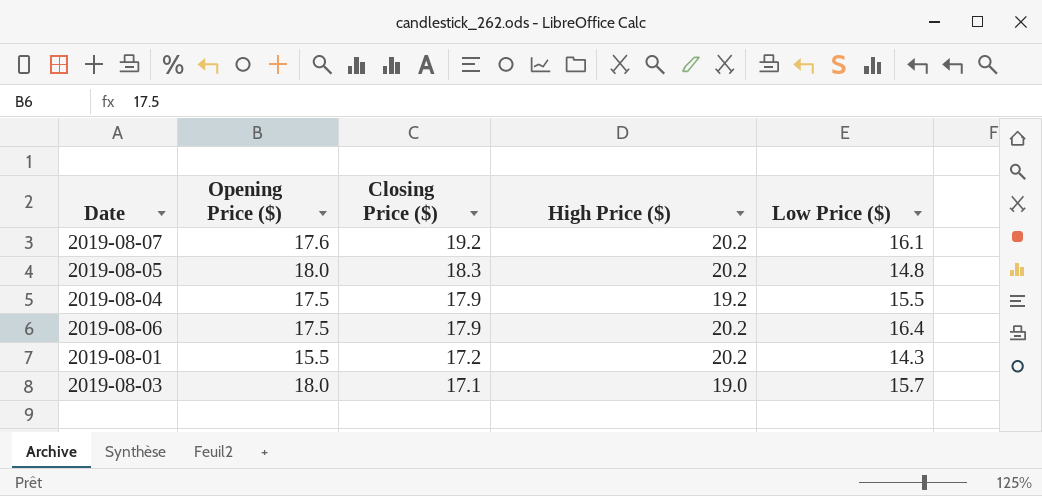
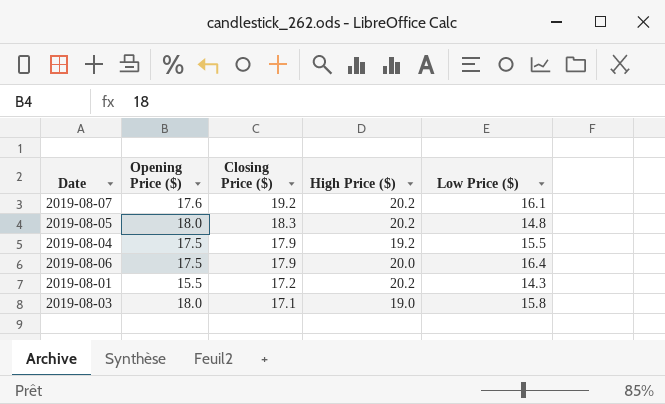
2019-08-06 | High Price ($): 20.2 -> 20.0
2019-08-03 | Low Price ($): 15.7 -> 15.8

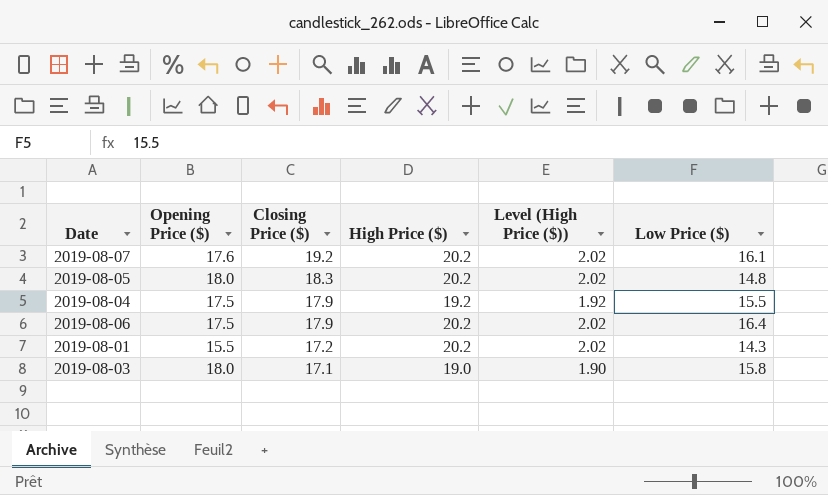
column Level (High Price ($)) | formula: none -> [High Price ($)] * 0.1
2019-08-06 | High Price ($): 20.0 -> 20.2

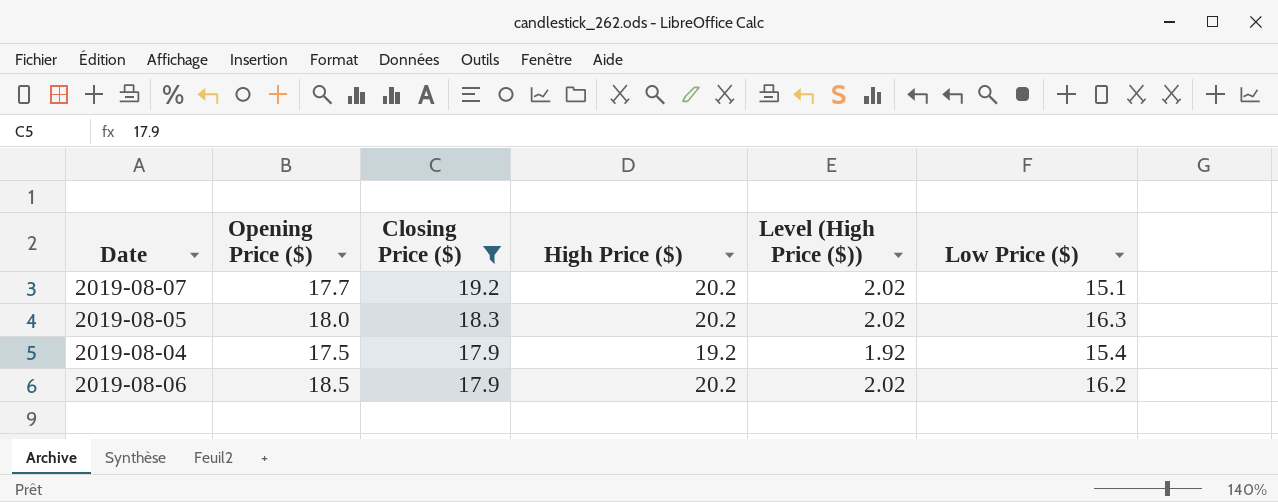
filter: none -> Closing Price ($) >= 17.9
2019-08-07 | Opening Price ($): 17.6 -> 17.7
2019-08-07 | Low Price ($): 16.1 -> 15.1
2019-08-05 | Low Price ($): 14.8 -> 16.3
2019-08-04 | Low Price ($): 15.5 -> 15.4
2019-08-06 | Opening Price ($): 17.5 -> 18.5
2019-08-06 | Low Price ($): 16.4 -> 16.2

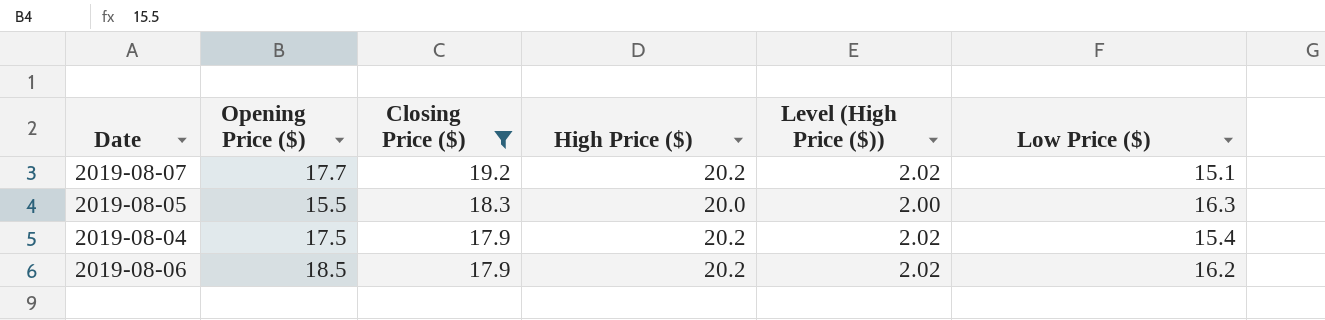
2019-08-05 | Opening Price ($): 18.0 -> 15.5
2019-08-05 | High Price ($): 20.2 -> 20.0
2019-08-05 | Level (High Price ($)): 2.02 -> 2.00
2019-08-04 | High Price ($): 19.2 -> 20.2
2019-08-04 | Level (High Price ($)): 1.92 -> 2.02

